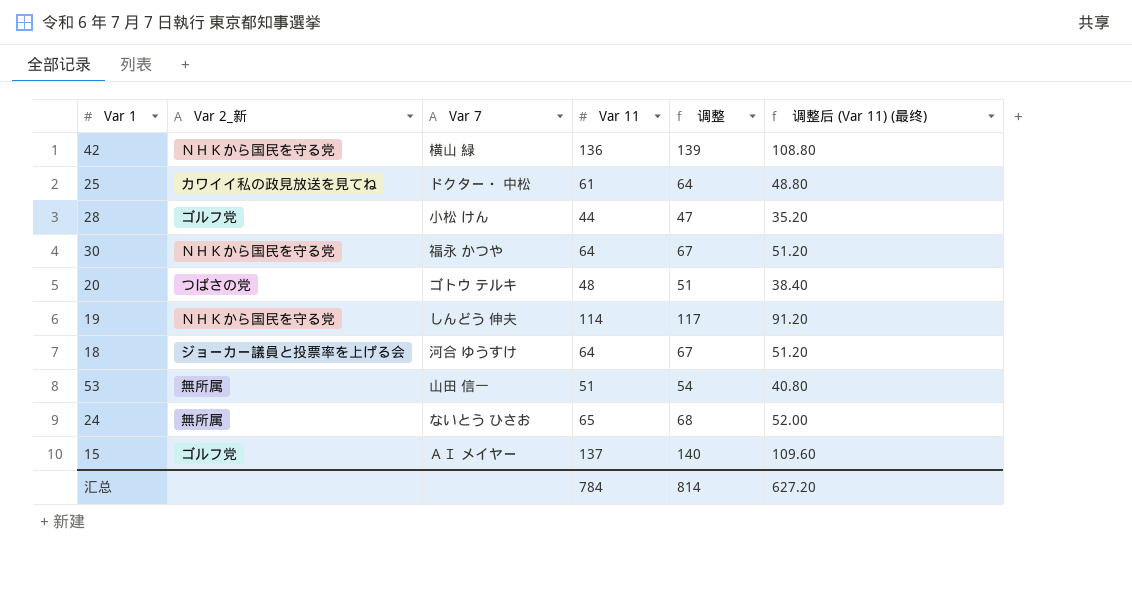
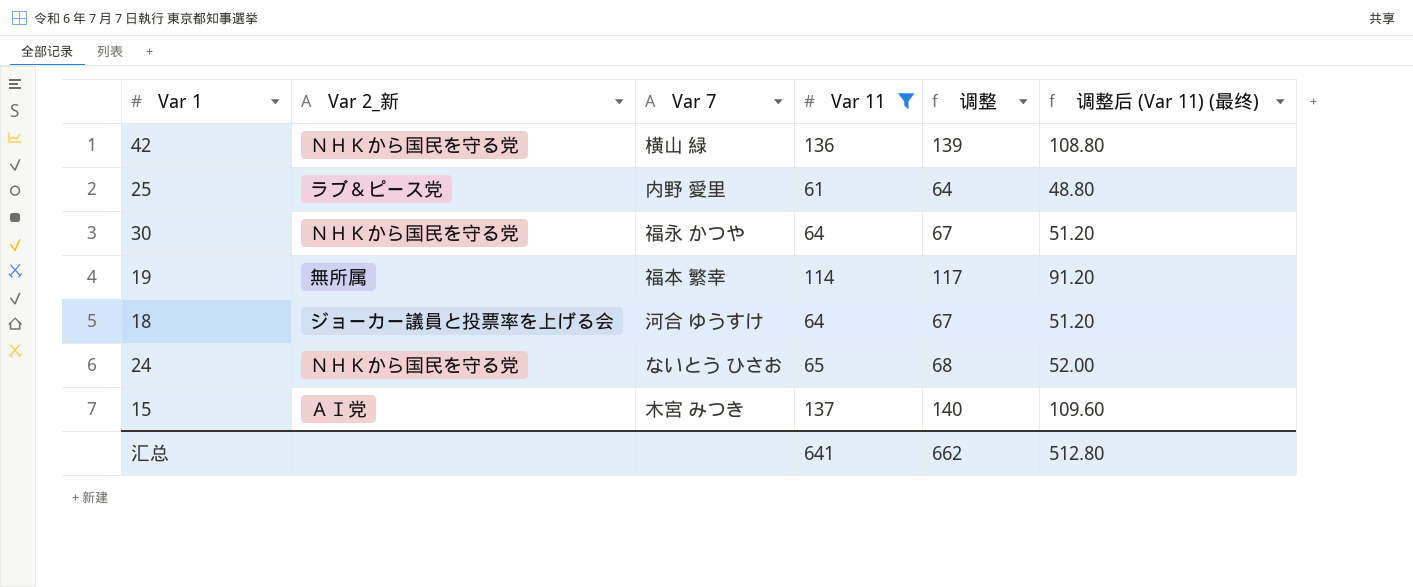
filter: none -> Var 11 >= 61
25 | Var 2_新: カワイイ私の政見放送を見てね -> ラブ＆ピース党
25 | Var 7: ドクター・ 中松 -> 内野 愛里
19 | Var 2_新: ＮＨＫから国民を守る党 -> 無所属
19 | Var 7: しんどう 伸夫 -> 福本 繁幸
24 | Var 2_新: 無所属 -> ＮＨＫから国民を守る党
15 | Var 2_新: ゴルフ党 -> ＡＩ党
15 | Var 7: ＡＩ メイヤー -> 木宮 みつき
汇总 | Var 11: 784 -> 641
汇总 | 调整: 814 -> 662
汇总 | 调整后 (Var 11) (最终): 627.20 -> 512.80

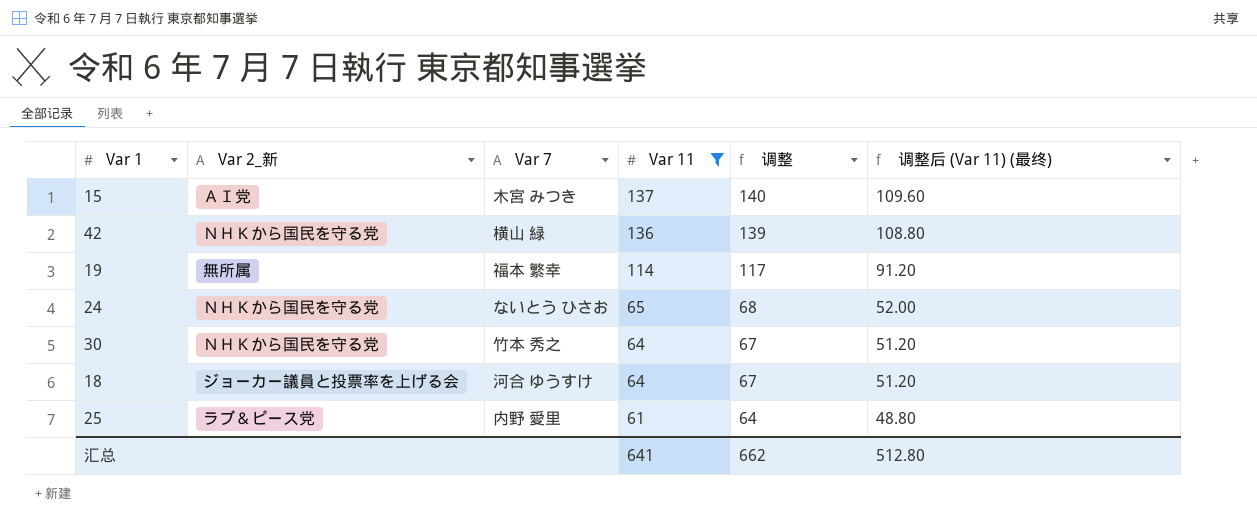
row order: none -> Var 11 descending
30 | Var 7: 福永 かつや -> 竹本 秀之

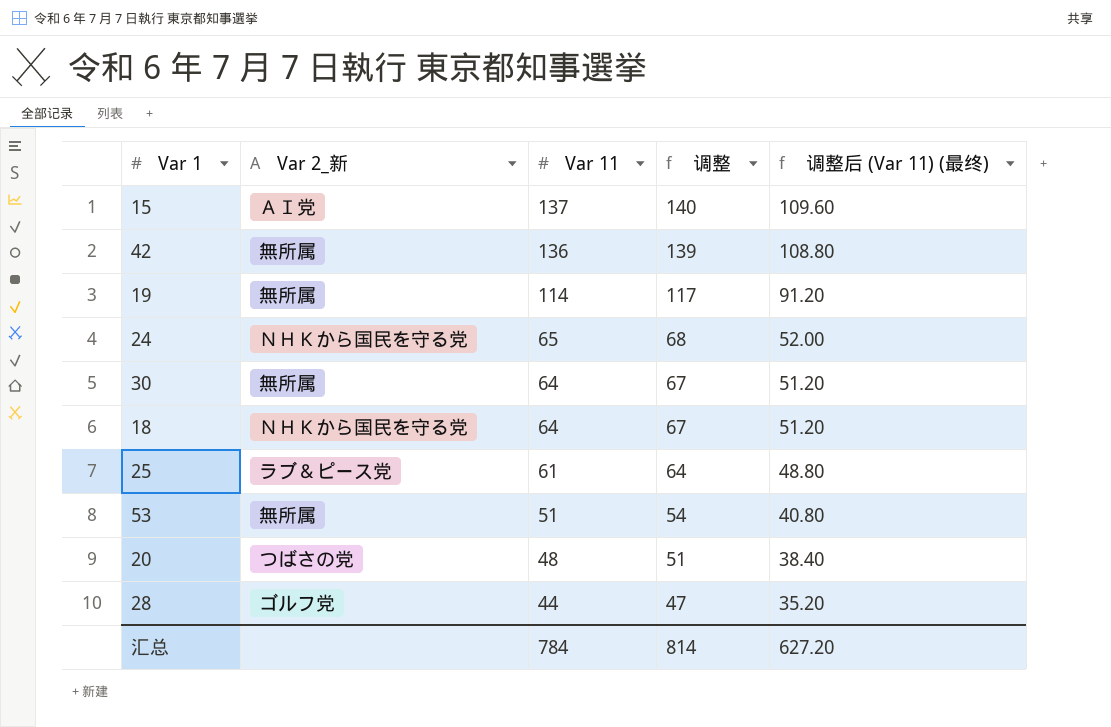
filter: Var 11 >= 61 -> none
column Var 7 | position: 3 -> none
42 | Var 2_新: ＮＨＫから国民を守る党 -> 無所属
30 | Var 2_新: ＮＨＫから国民を守る党 -> 無所属
18 | Var 2_新: ジョーカー議員と投票率を上げる会 -> ＮＨＫから国民を守る党
汇总 | Var 11: 641 -> 784
汇总 | 调整: 662 -> 814
汇总 | 调整后 (Var 11) (最终): 512.80 -> 627.20

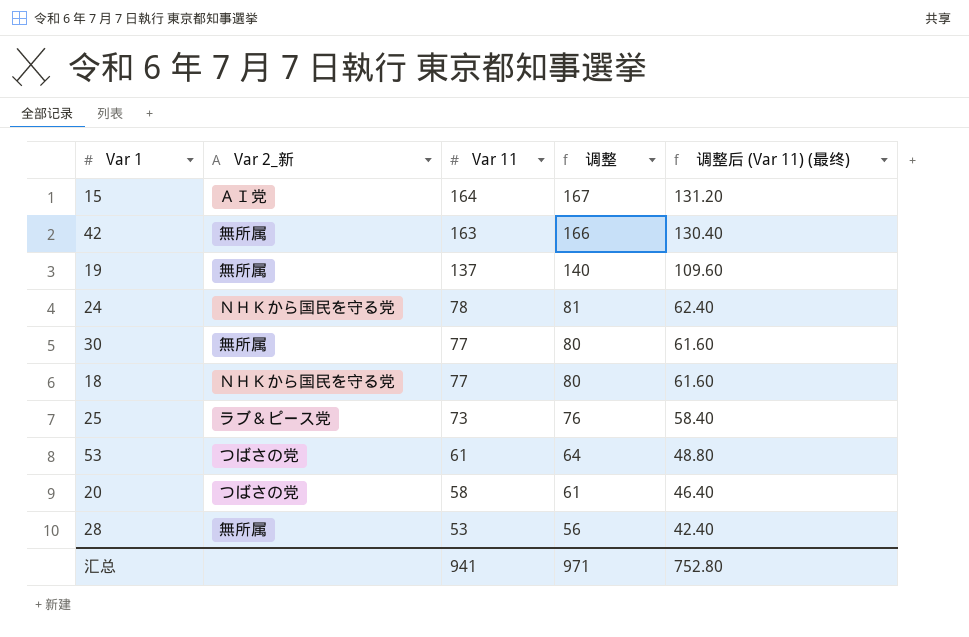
15 | Var 11: 137 -> 164
15 | 调整: 140 -> 167
15 | 调整后 (Var 11) (最终): 109.60 -> 131.20
42 | Var 11: 136 -> 163
42 | 调整: 139 -> 166
42 | 调整后 (Var 11) (最终): 108.80 -> 130.40
19 | Var 11: 114 -> 137
19 | 调整: 117 -> 140
19 | 调整后 (Var 11) (最终): 91.20 -> 109.60
24 | Var 11: 65 -> 78
24 | 调整: 68 -> 81
24 | 调整后 (Var 11) (最终): 52.00 -> 62.40
30 | Var 11: 64 -> 77
30 | 调整: 67 -> 80
30 | 调整后 (Var 11) (最终): 51.20 -> 61.60
18 | Var 11: 64 -> 77
18 | 调整: 67 -> 80
18 | 调整后 (Var 11) (最终): 51.20 -> 61.60
25 | Var 11: 61 -> 73
25 | 调整: 64 -> 76
25 | 调整后 (Var 11) (最终): 48.80 -> 58.40
53 | Var 2_新: 無所属 -> つばさの党
53 | Var 11: 51 -> 61
53 | 调整: 54 -> 64
53 | 调整后 (Var 11) (最终): 40.80 -> 48.80
20 | Var 11: 48 -> 58
20 | 调整: 51 -> 61
20 | 调整后 (Var 11) (最终): 38.40 -> 46.40
28 | Var 2_新: ゴルフ党 -> 無所属
28 | Var 11: 44 -> 53
28 | 调整: 47 -> 56
28 | 调整后 (Var 11) (最终): 35.20 -> 42.40
汇总 | Var 11: 784 -> 941
汇总 | 调整: 814 -> 971
汇总 | 调整后 (Var 11) (最终): 627.20 -> 752.80

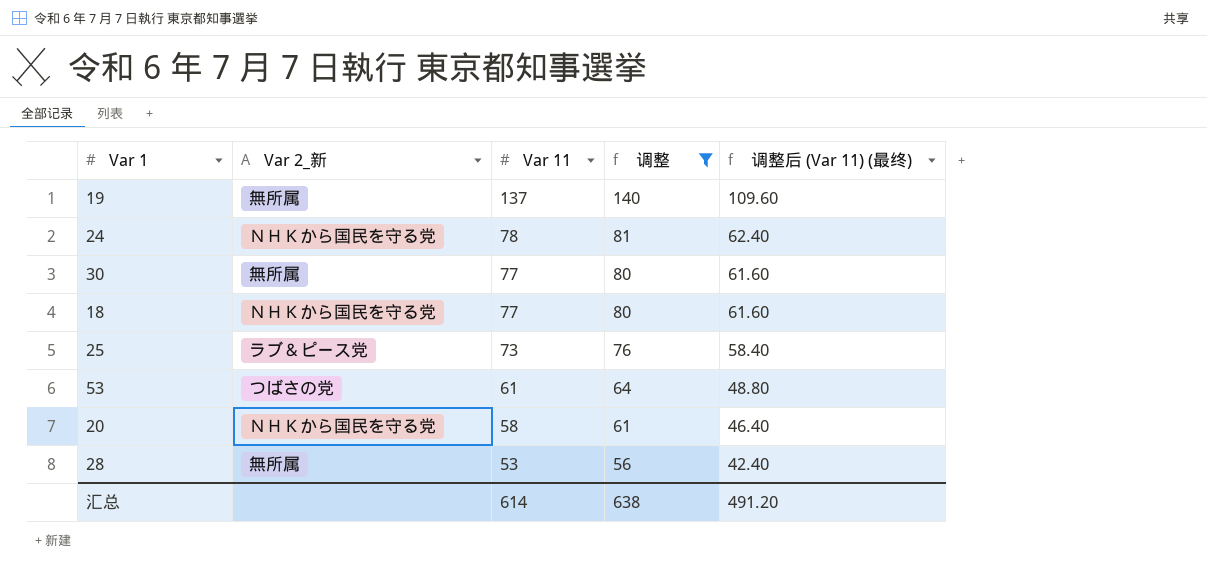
filter: none -> 调整 <= 140
20 | Var 2_新: つばさの党 -> ＮＨＫから国民を守る党
汇总 | Var 11: 941 -> 614
汇总 | 调整: 971 -> 638
汇总 | 调整后 (Var 11) (最终): 752.80 -> 491.20

